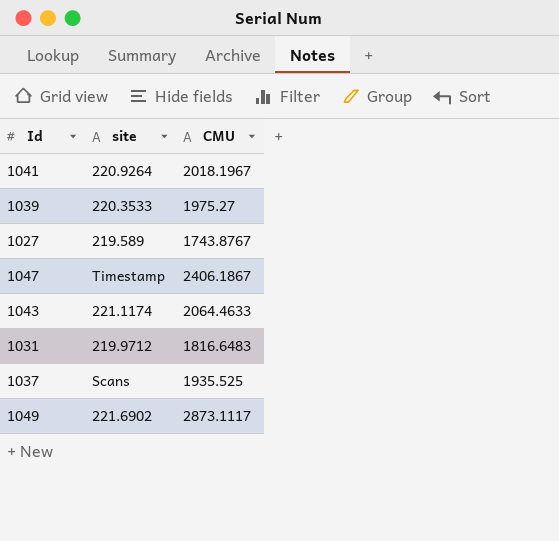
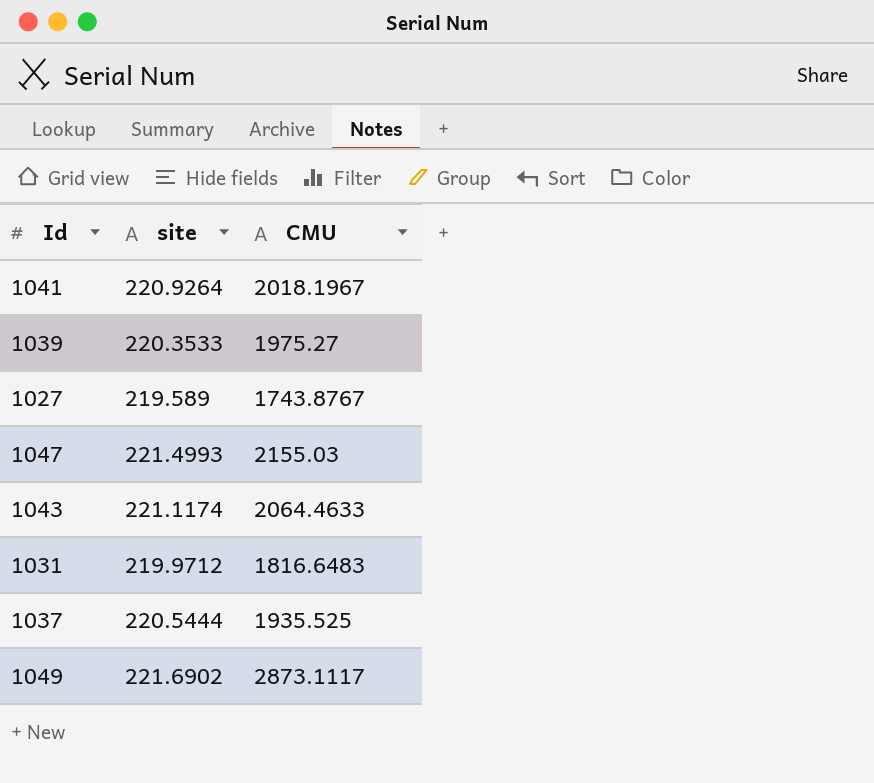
1047 | site: Timestamp -> 221.4993
1047 | CMU: 2406.1867 -> 2155.03
1037 | site: Scans -> 220.5444

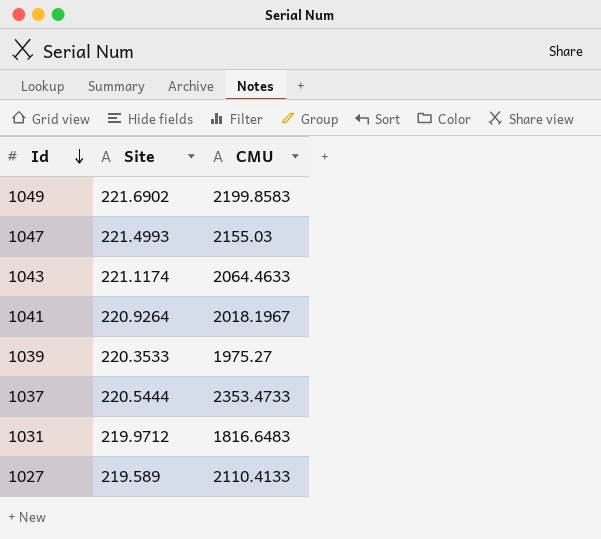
row order: none -> Id descending
column name: site -> Site
1049 | CMU: 2873.1117 -> 2199.8583
1037 | CMU: 1935.525 -> 2353.4733
1027 | CMU: 1743.8767 -> 2110.4133

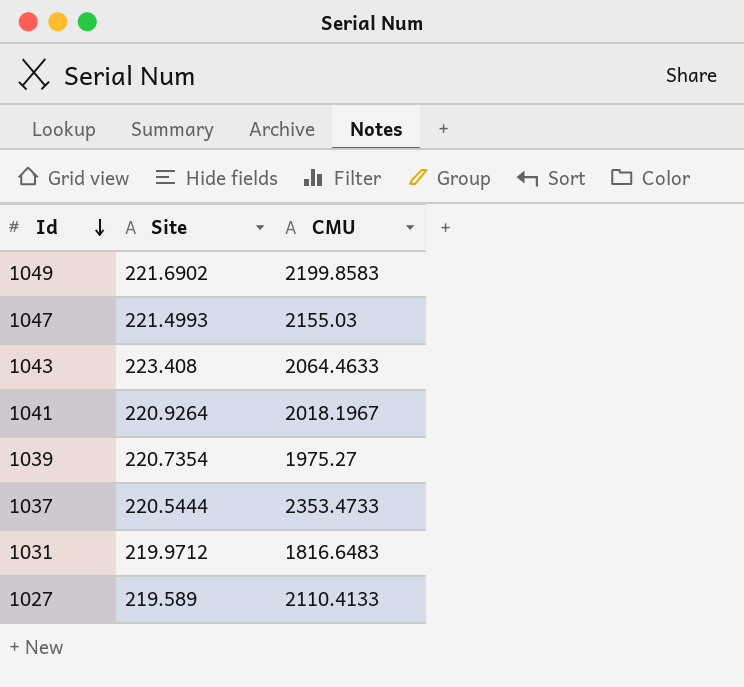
1043 | Site: 221.1174 -> 223.408
1039 | Site: 220.3533 -> 220.7354

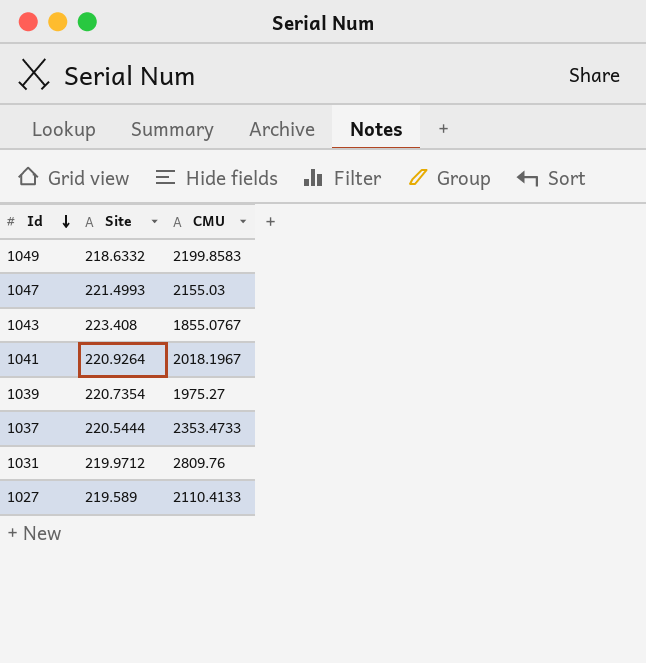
1049 | Site: 221.6902 -> 218.6332
1043 | CMU: 2064.4633 -> 1855.0767
1031 | CMU: 1816.6483 -> 2809.76

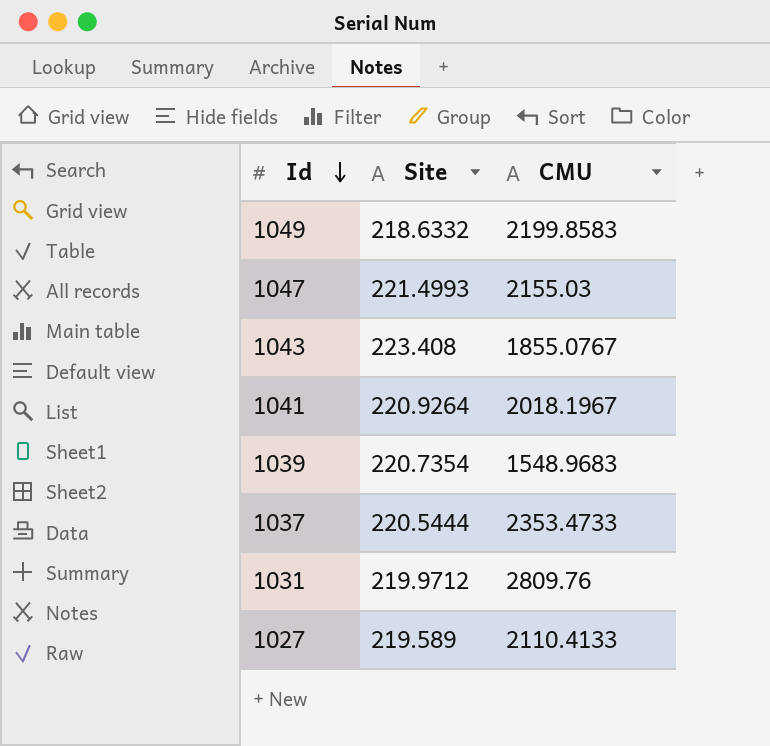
1039 | CMU: 1975.27 -> 1548.9683

